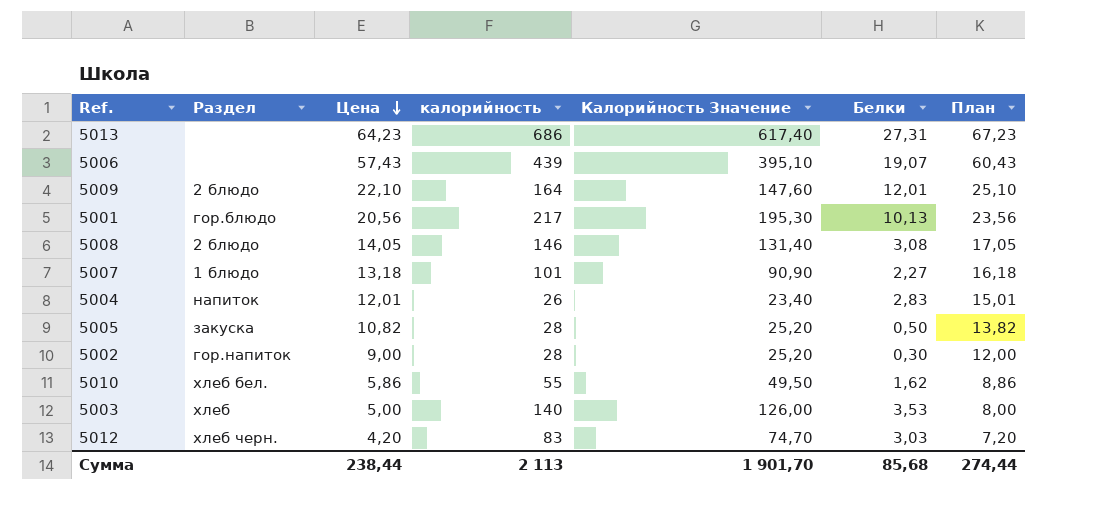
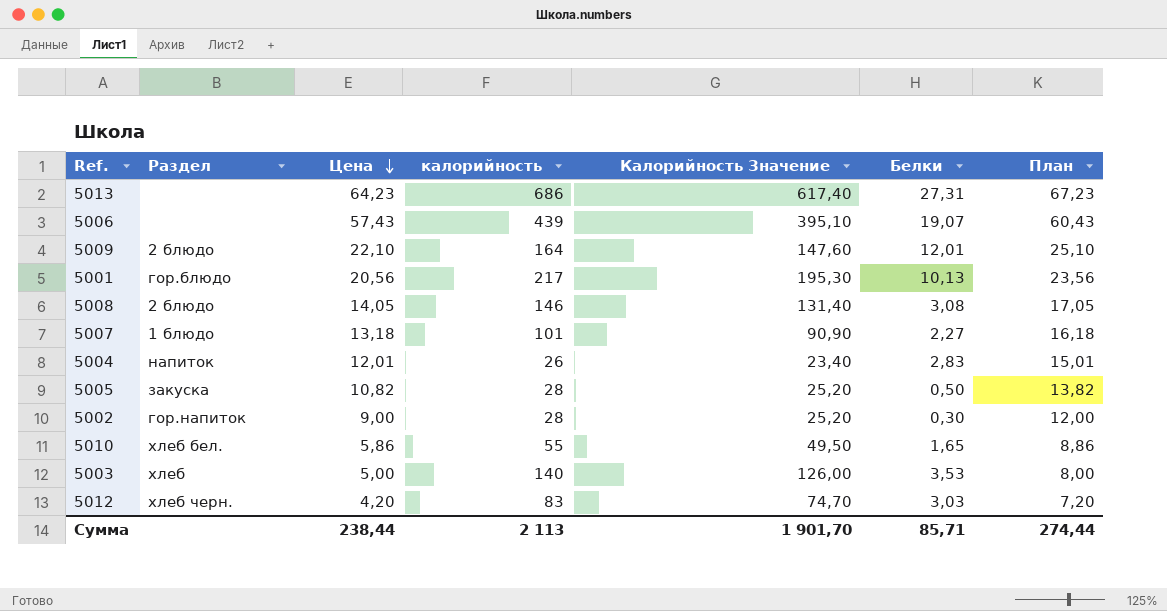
5010 | Белки: 1,62 -> 1,65
Сумма | Белки: 85,68 -> 85,71

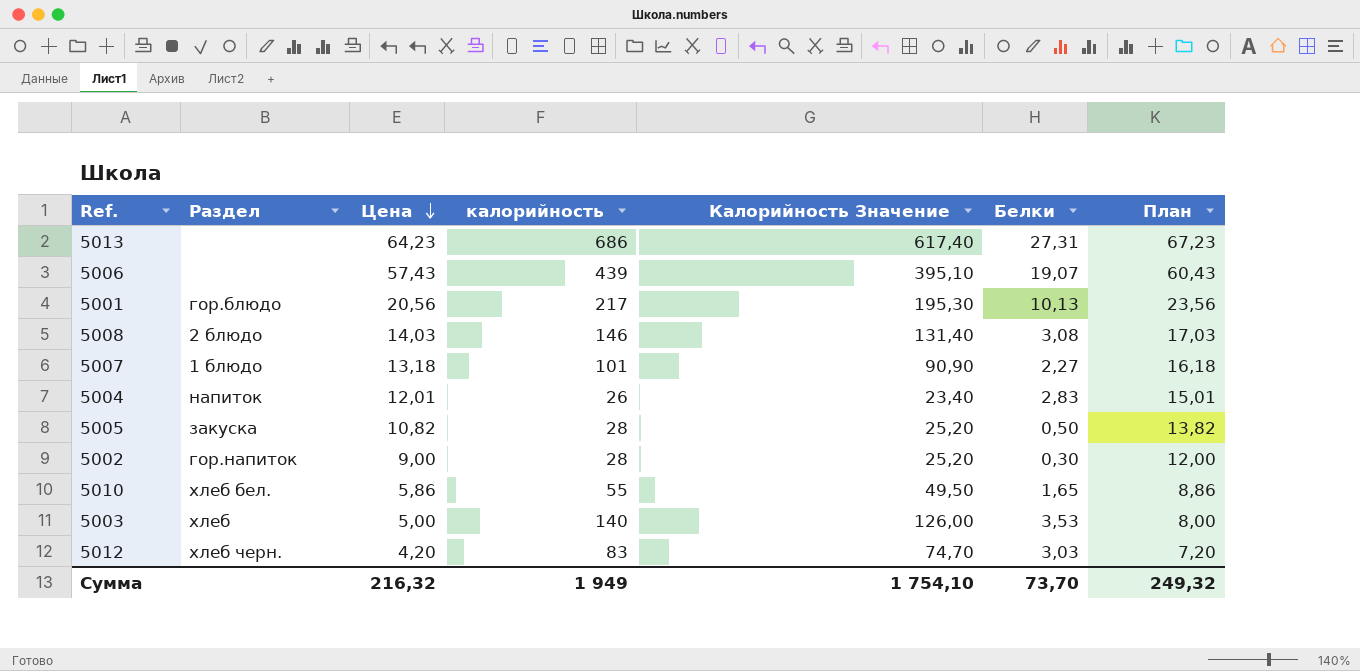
row 5009: 2 блюдо | 22,10 | 164 | 147,60 | 12,01 | 25,10 -> none
5008 | Цена: 14,05 -> 14,03
5008 | План: 17,05 -> 17,03
Сумма | Цена: 238,44 -> 216,32
Сумма | калорийность: 2 113 -> 1 949
Сумма | Калорийность Значение: 1 901,70 -> 1 754,10
Сумма | Белки: 85,71 -> 73,70
Сумма | План: 274,44 -> 249,32

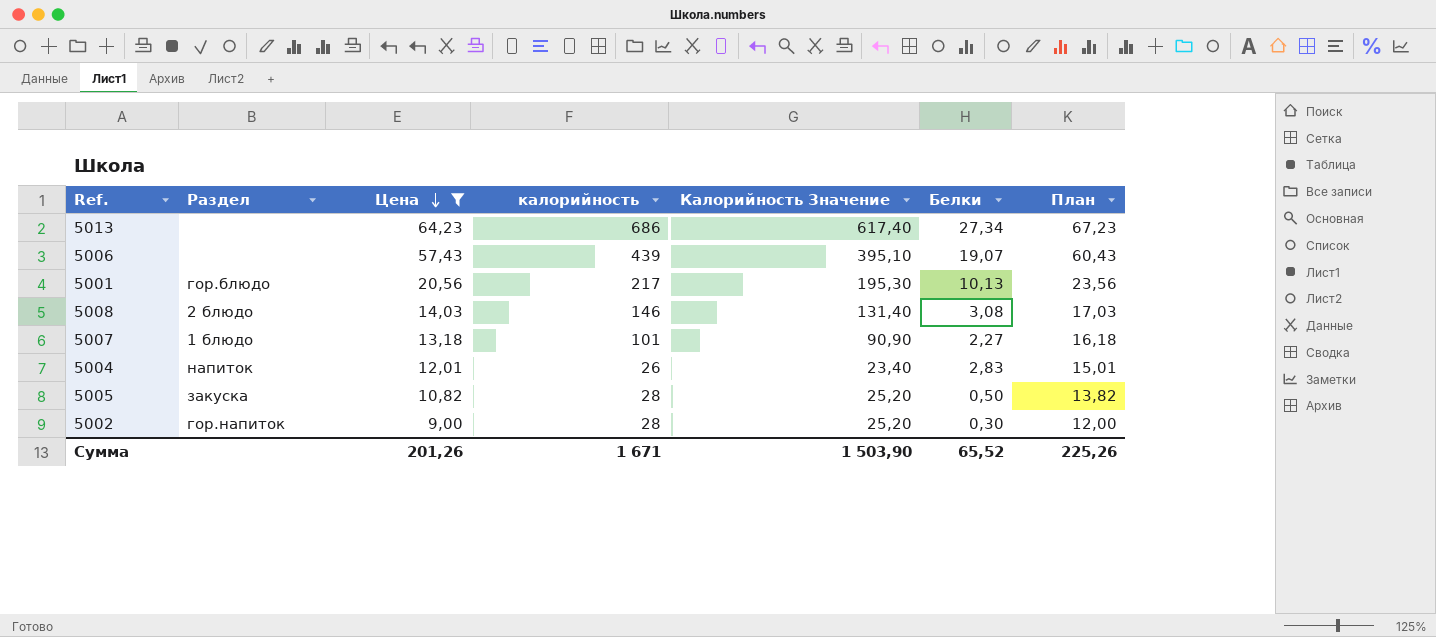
filter: none -> Цена >= 9,00
5013 | Белки: 27,31 -> 27,34
Сумма | Цена: 216,32 -> 201,26
Сумма | калорийность: 1 949 -> 1 671
Сумма | Калорийность Значение: 1 754,10 -> 1 503,90
Сумма | Белки: 73,70 -> 65,52
Сумма | План: 249,32 -> 225,26

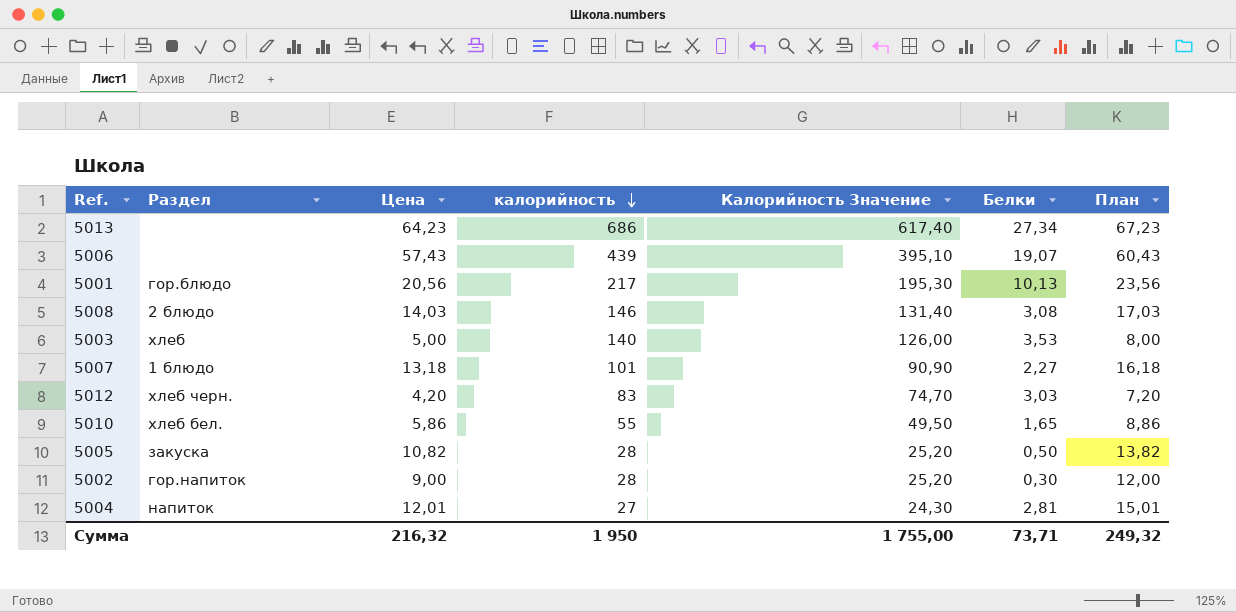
filter: Цена >= 9,00 -> none
row order: Цена descending -> калорийность descending
5004 | калорийность: 26 -> 27
5004 | Калорийность Значение: 23,40 -> 24,30
5004 | Белки: 2,83 -> 2,81
Сумма | Цена: 201,26 -> 216,32
Сумма | калорийность: 1 671 -> 1 950
Сумма | Калорийность Значение: 1 503,90 -> 1 755,00
Сумма | Белки: 65,52 -> 73,71
Сумма | План: 225,26 -> 249,32

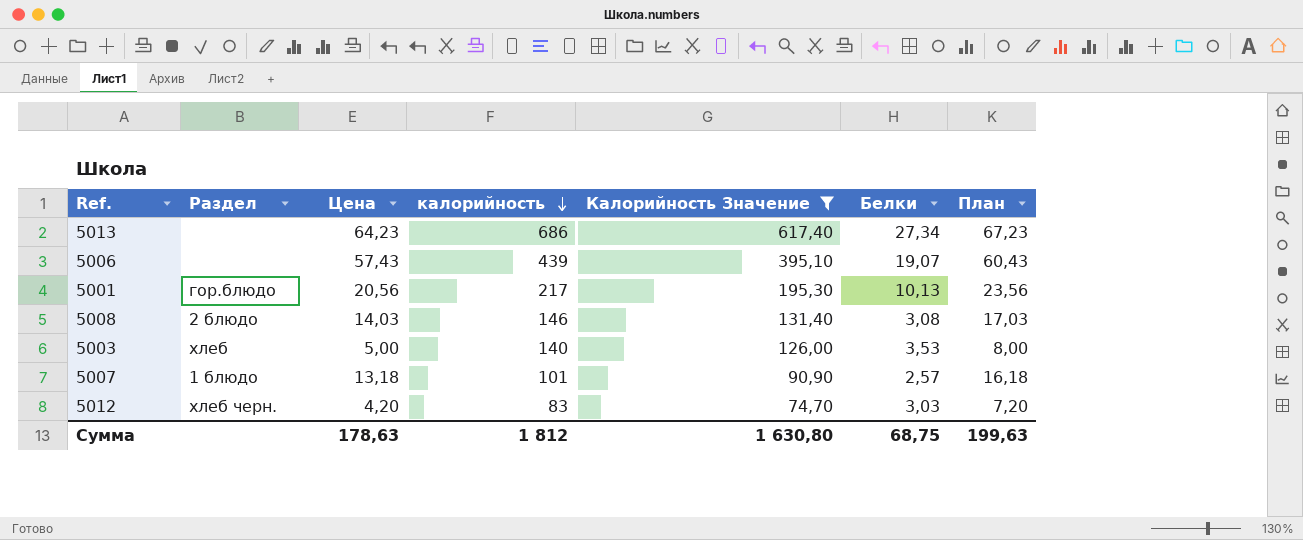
filter: none -> Калорийность Значение >= 74,70
5007 | Белки: 2,27 -> 2,57
Сумма | Цена: 216,32 -> 178,63
Сумма | калорийность: 1 950 -> 1 812
Сумма | Калорийность Значение: 1 755,00 -> 1 630,80
Сумма | Белки: 73,71 -> 68,75
Сумма | План: 249,32 -> 199,63

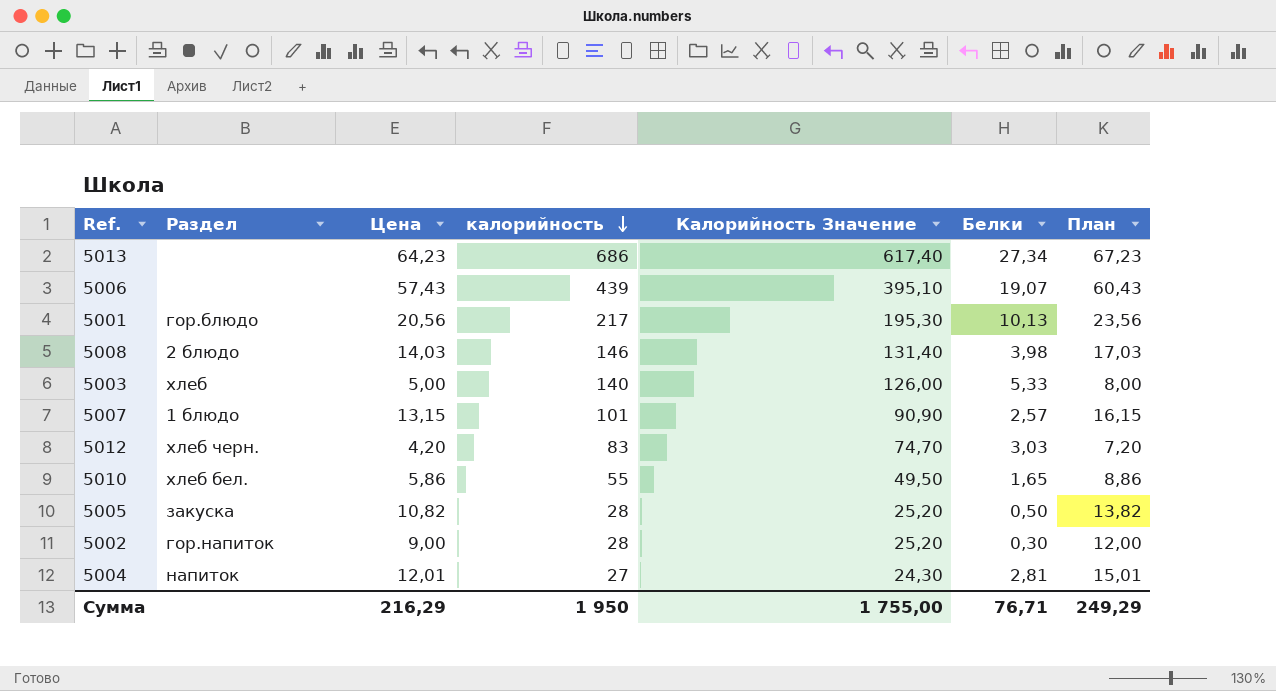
filter: Калорийность Значение >= 74,70 -> none
5008 | Белки: 3,08 -> 3,98
5003 | Белки: 3,53 -> 5,33
5007 | Цена: 13,18 -> 13,15
5007 | План: 16,18 -> 16,15
Сумма | Цена: 178,63 -> 216,29
Сумма | калорийность: 1 812 -> 1 950
Сумма | Калорийность Значение: 1 630,80 -> 1 755,00
Сумма | Белки: 68,75 -> 76,71
Сумма | План: 199,63 -> 249,29

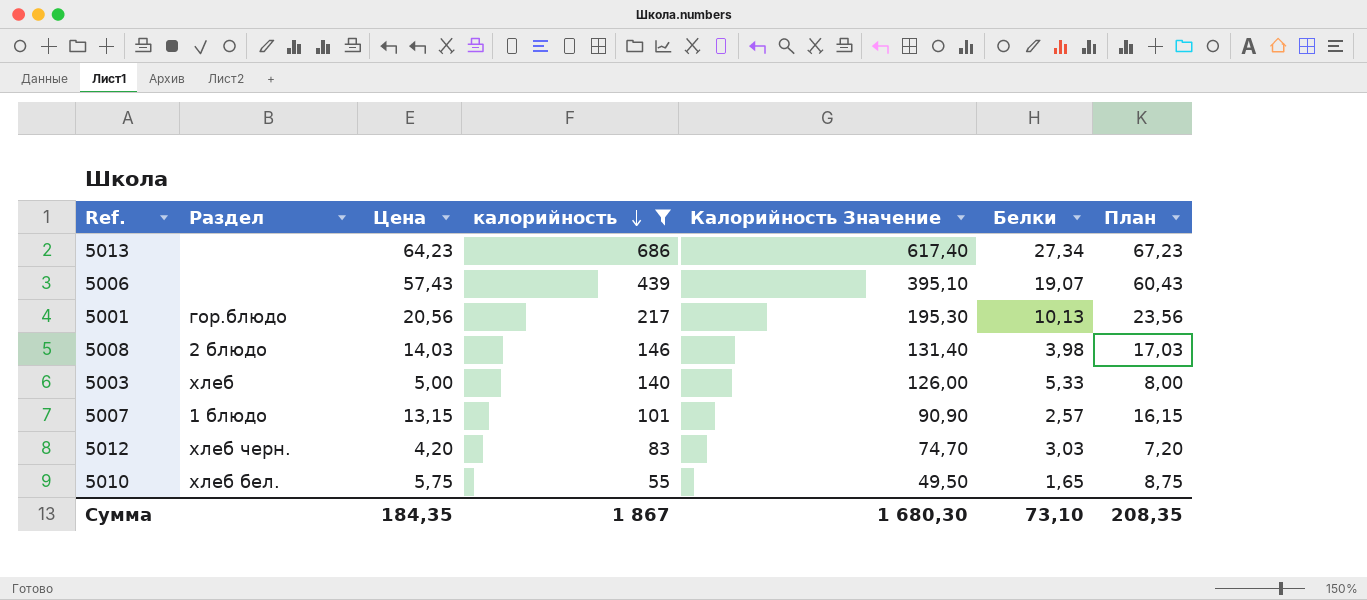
filter: none -> калорийность >= 55
5010 | Цена: 5,86 -> 5,75
5010 | План: 8,86 -> 8,75
Сумма | Цена: 216,29 -> 184,35
Сумма | калорийность: 1 950 -> 1 867
Сумма | Калорийность Значение: 1 755,00 -> 1 680,30
Сумма | Белки: 76,71 -> 73,10
Сумма | План: 249,29 -> 208,35

